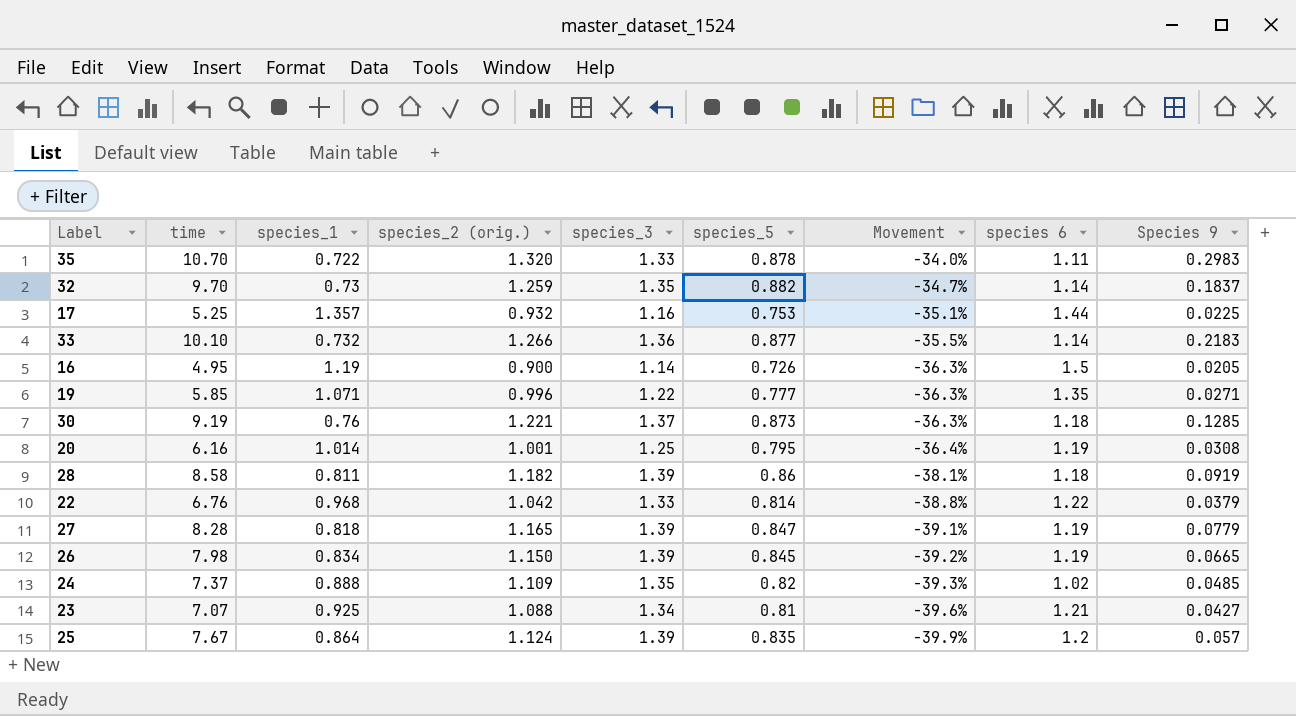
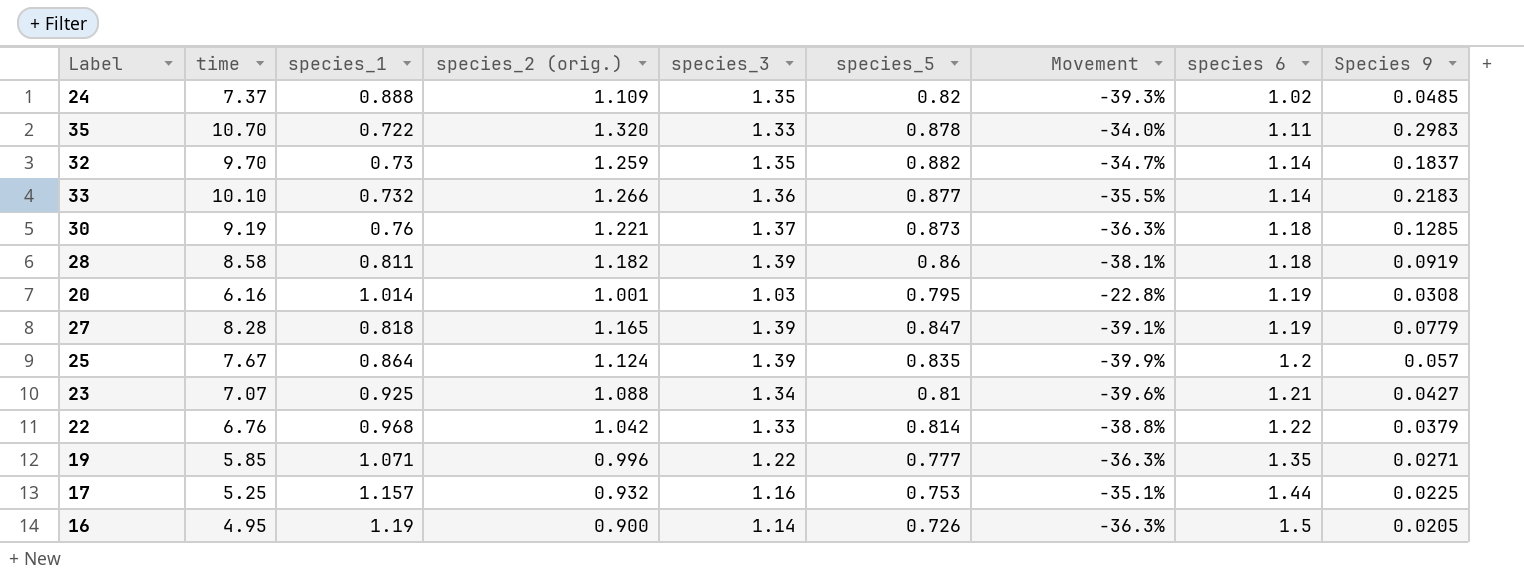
row order: Movement descending -> species 6 ascending
row 26: 7.98 | 0.834 | 1.150 | 1.39 | 0.845 | -39.2% | 1.19 | 0.0665 -> none
20 | species_3: 1.25 -> 1.03
20 | Movement: -36.4% -> -22.8%
17 | species_1: 1.357 -> 1.157

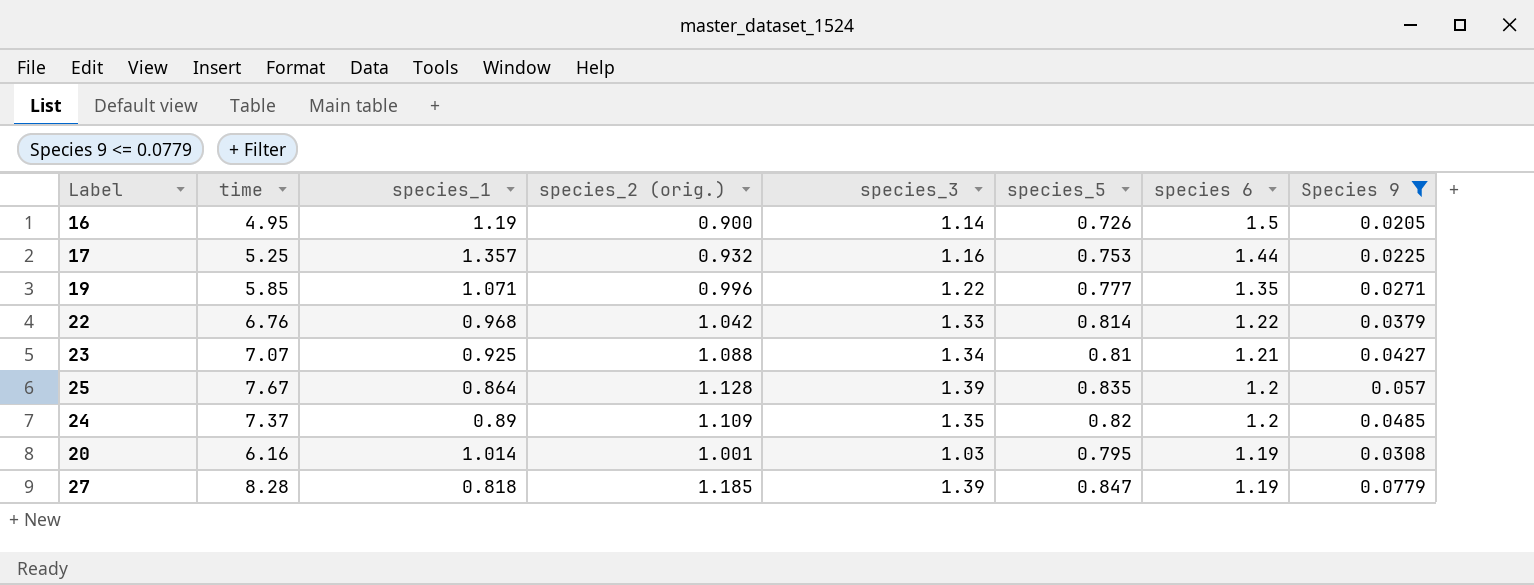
filter: none -> Species 9 <= 0.0779
row order: species 6 ascending -> species 6 descending
column Movement | formula: ([species_5] - [species_3]) / [species_3] -> none
17 | species_1: 1.157 -> 1.357
25 | species_2 (orig.): 1.124 -> 1.128
24 | species_1: 0.888 -> 0.89
24 | species 6: 1.02 -> 1.2
27 | species_2 (orig.): 1.165 -> 1.185

